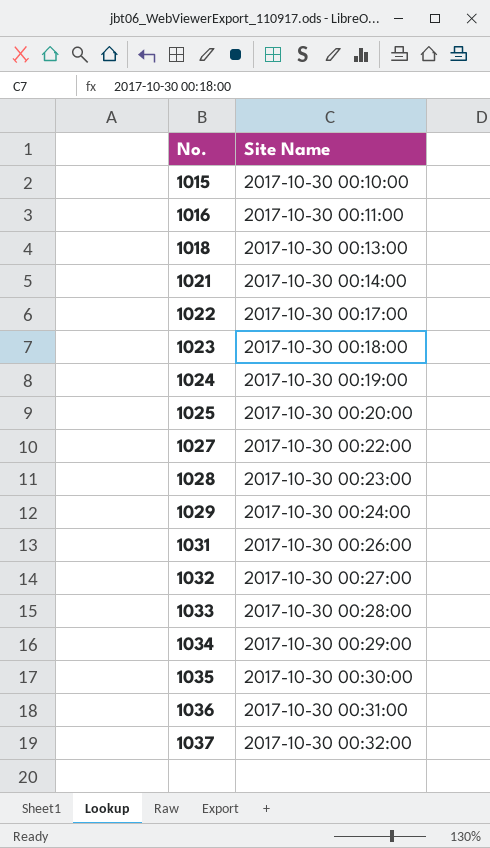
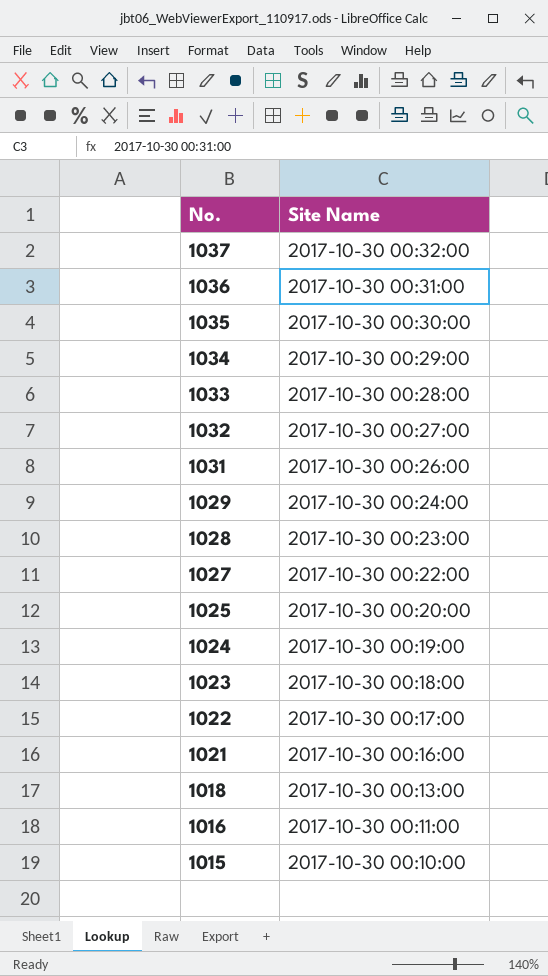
row order: No. ascending -> No. descending
1021 | Site Name: 2017-10-30 00:14:00 -> 2017-10-30 00:16:00

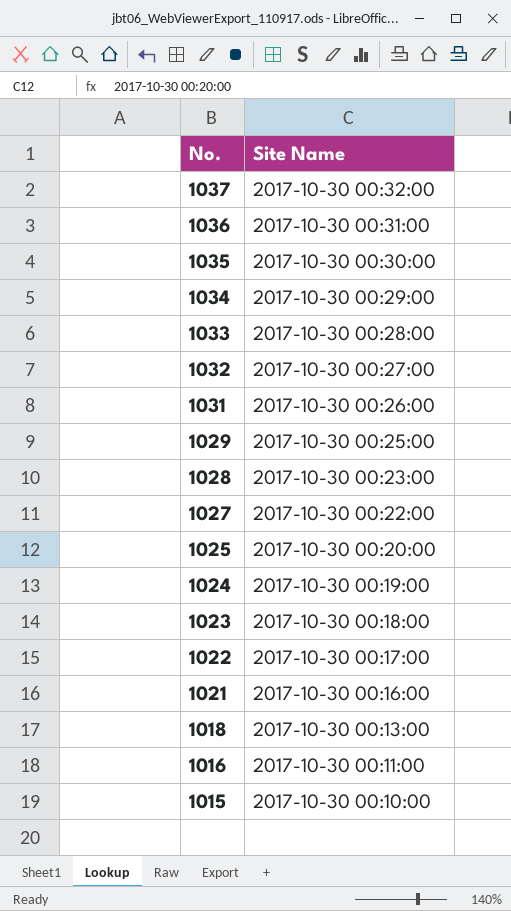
1029 | Site Name: 2017-10-30 00:24:00 -> 2017-10-30 00:25:00

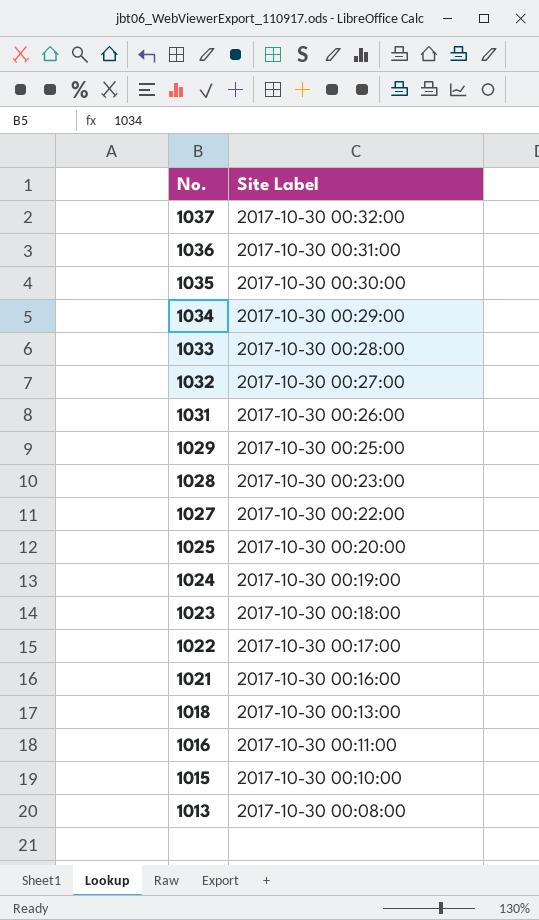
column name: Site Name -> Site Label
row 1013: none -> 2017-10-30 00:08:00

